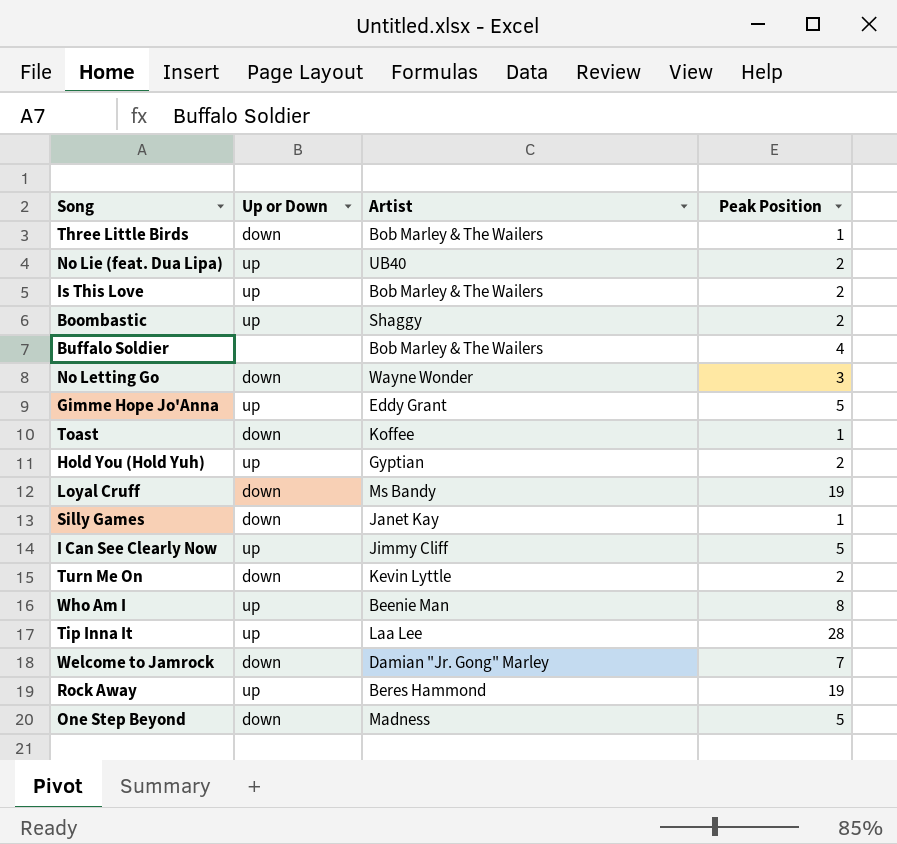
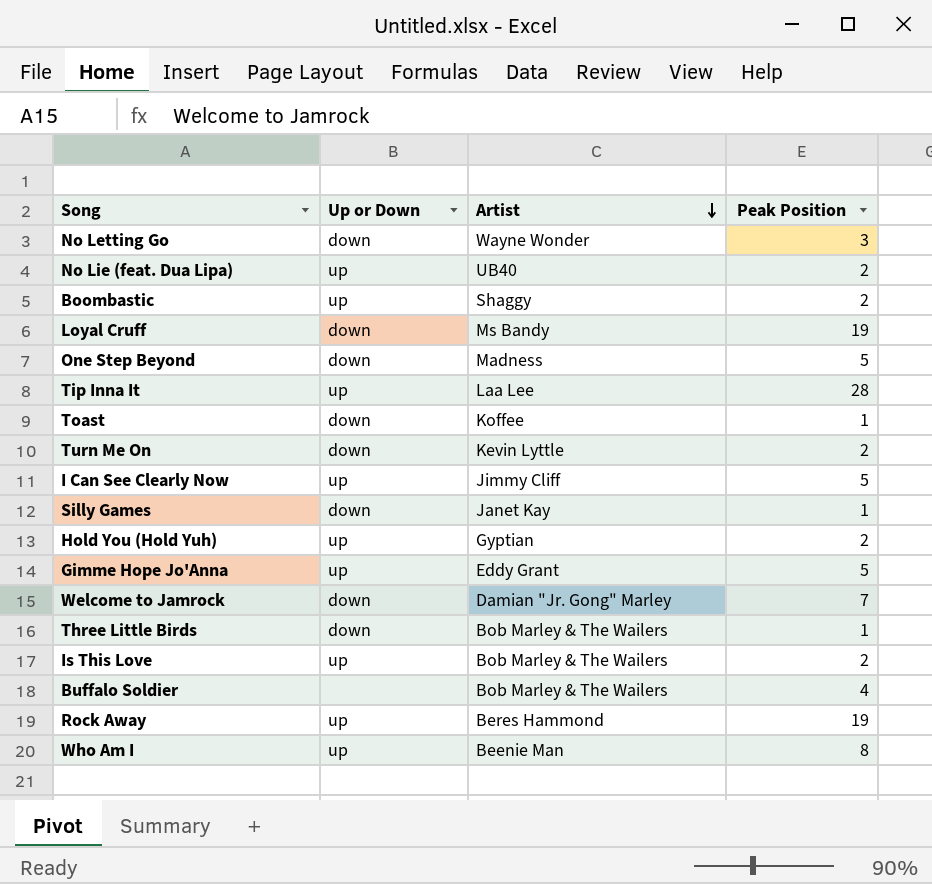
row order: none -> Artist descending

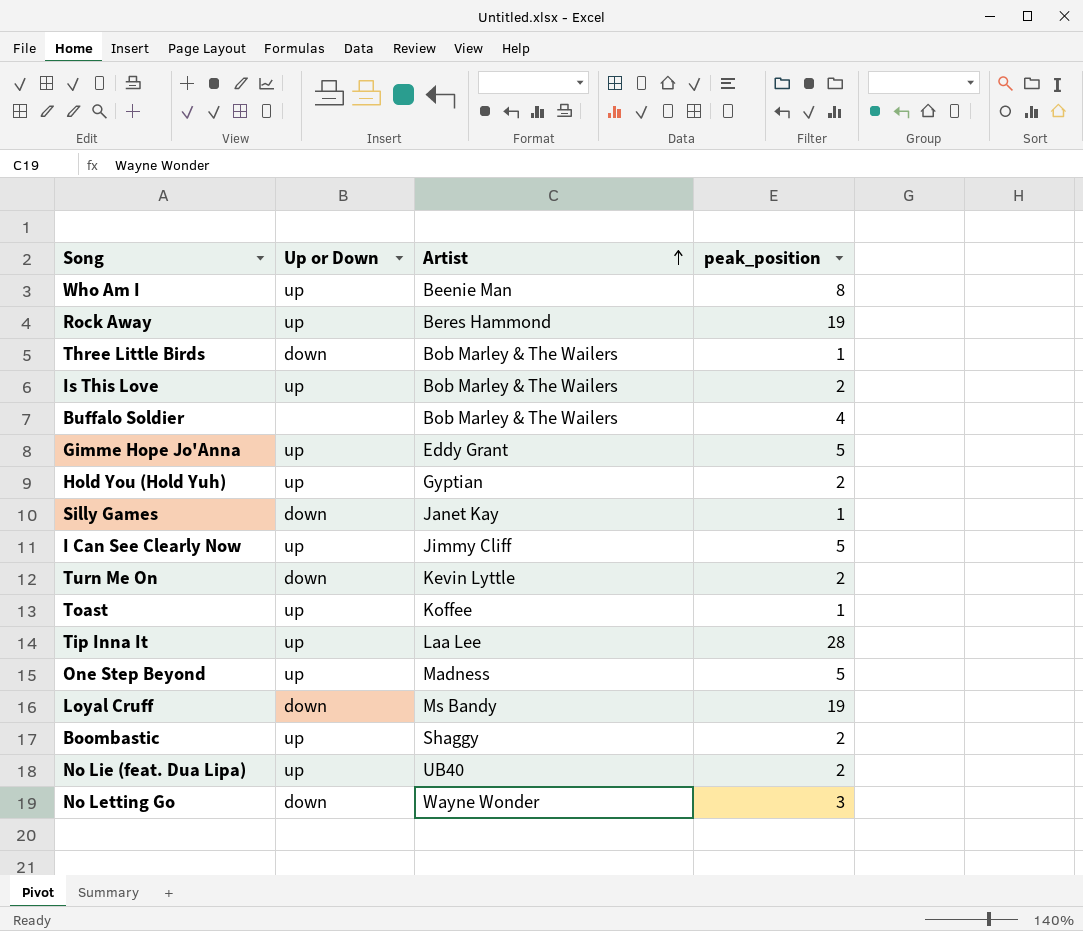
row order: Artist descending -> Artist ascending
column name: Peak Position -> peak_position
row Welcome to Jamrock: down | Damian "Jr. Gong" Marley | 7 -> none
Toast | Up or Down: down -> up
One Step Beyond | Up or Down: down -> up

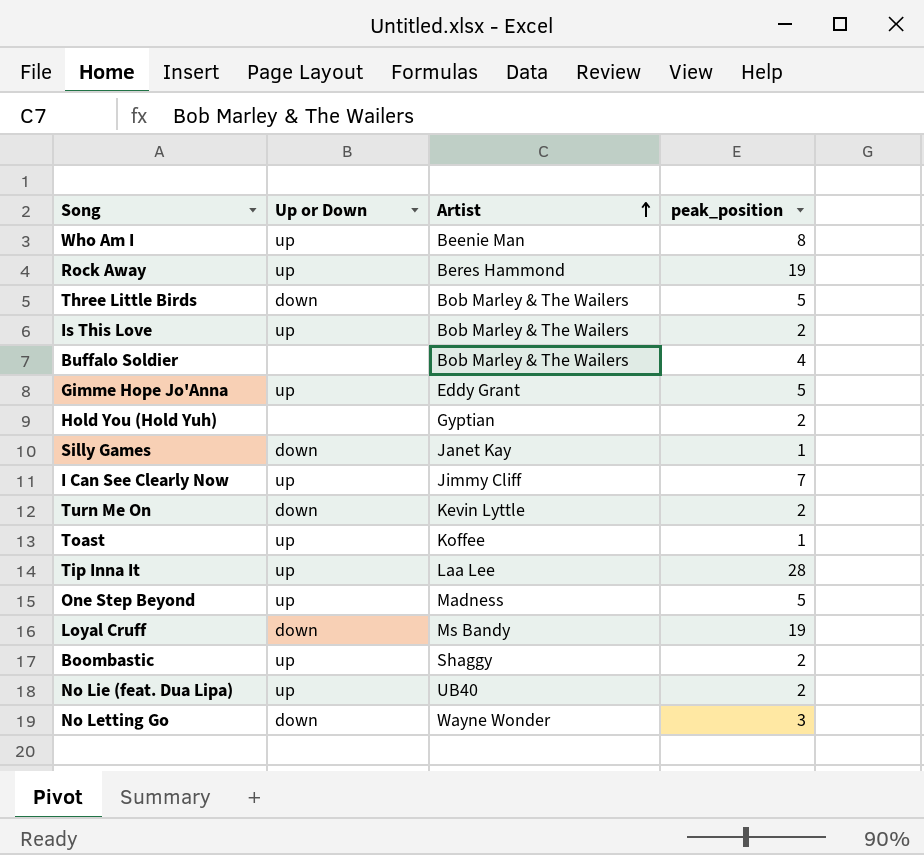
Three Little Birds | peak_position: 1 -> 5
Hold You (Hold Yuh) | Up or Down: up -> none
I Can See Clearly Now | peak_position: 5 -> 7

